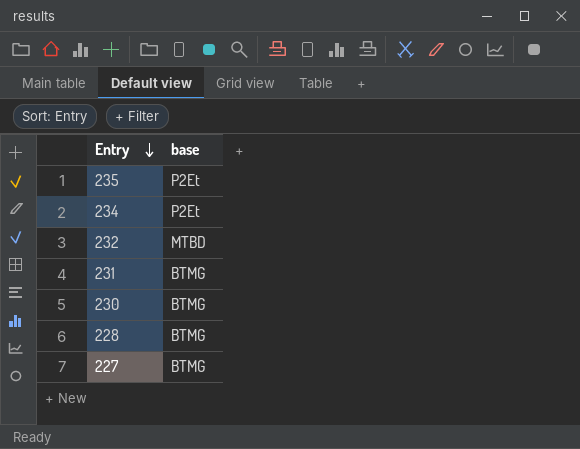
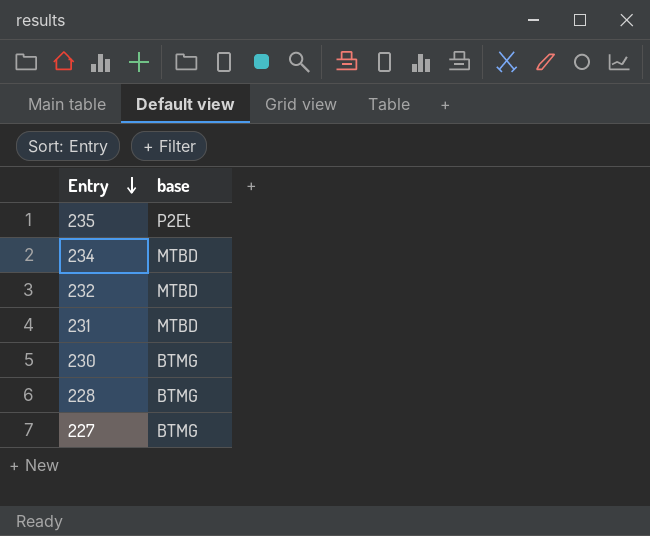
234 | base: P2Et -> MTBD
231 | base: BTMG -> MTBD

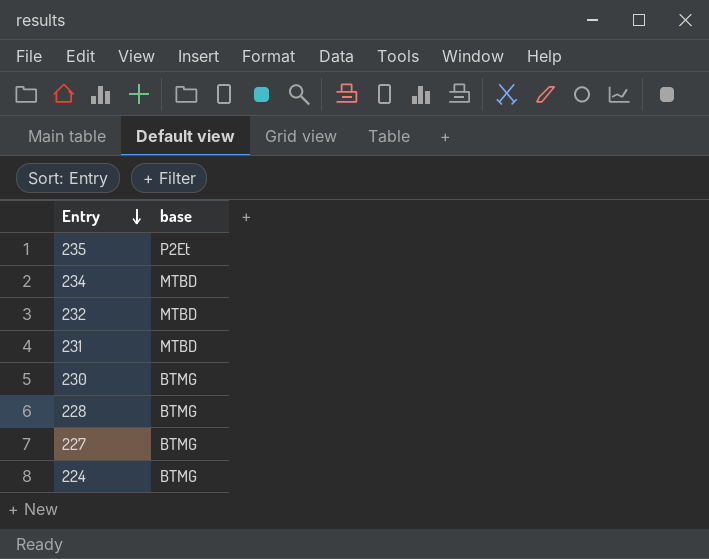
row 224: none -> BTMG

